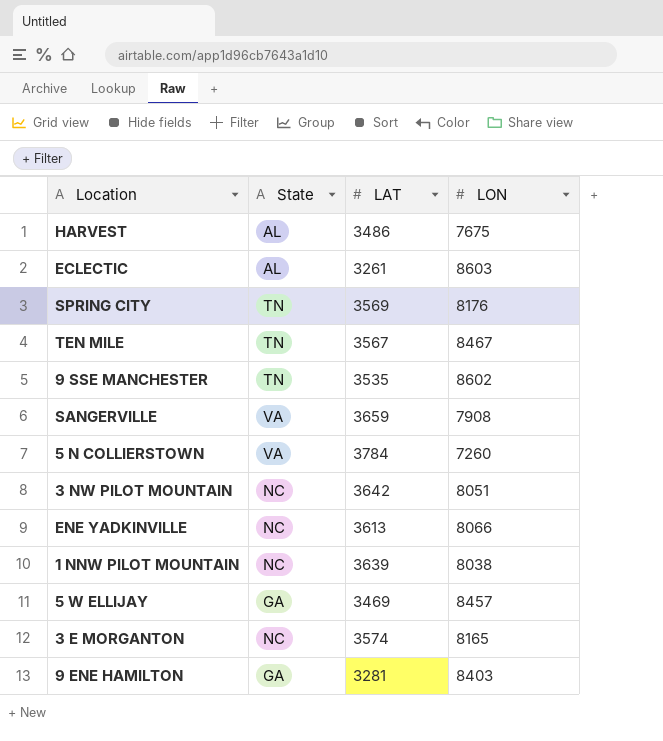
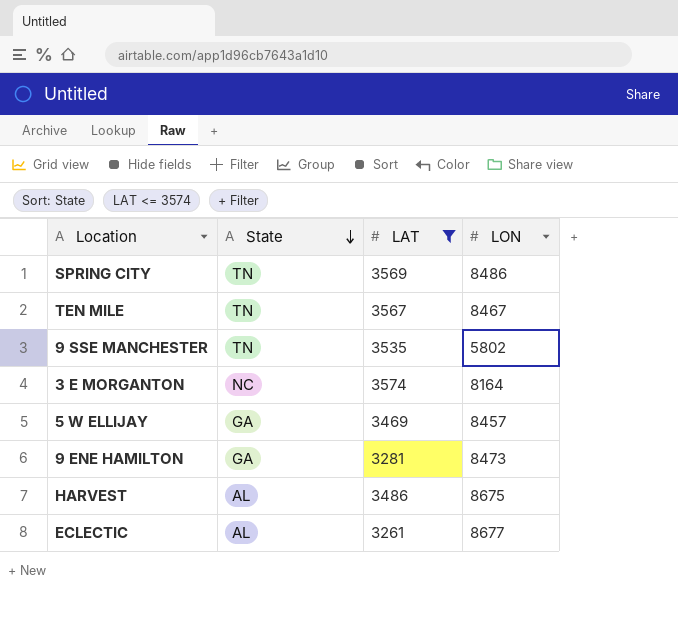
filter: none -> LAT <= 3574
row order: none -> State descending
SPRING CITY | LON: 8176 -> 8486
9 SSE MANCHESTER | LON: 8602 -> 5802
3 E MORGANTON | LON: 8165 -> 8164
9 ENE HAMILTON | LON: 8403 -> 8473
HARVEST | LON: 7675 -> 8675
ECLECTIC | LON: 8603 -> 8677

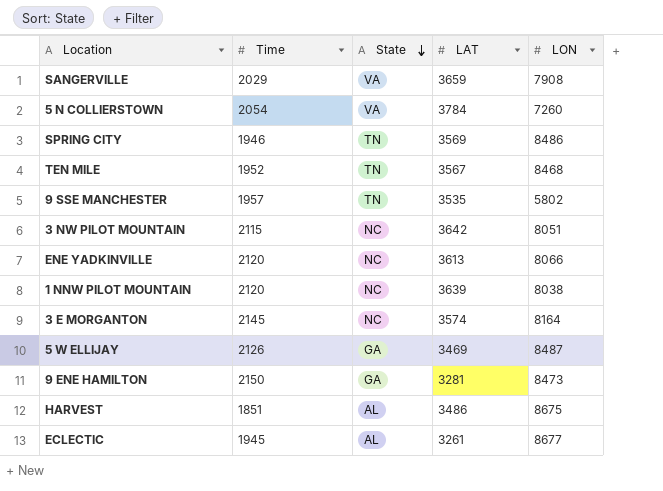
filter: LAT <= 3574 -> none
column Time | position: none -> 2
TEN MILE | LON: 8467 -> 8468
5 W ELLIJAY | LON: 8457 -> 8487

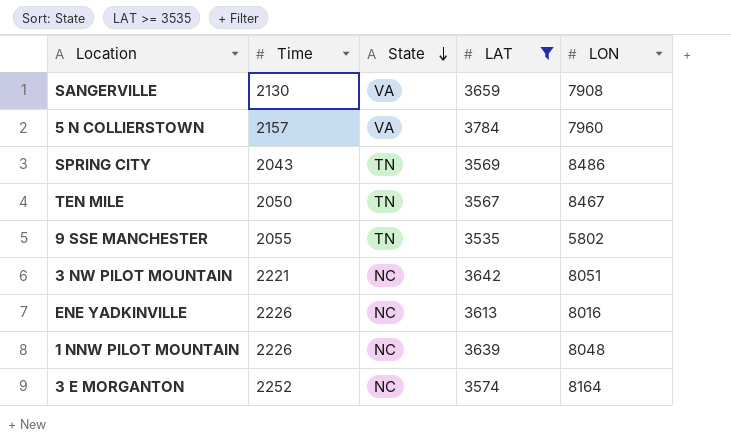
filter: none -> LAT >= 3535
SANGERVILLE | Time: 2029 -> 2130
5 N COLLIERSTOWN | Time: 2054 -> 2157
5 N COLLIERSTOWN | LON: 7260 -> 7960
SPRING CITY | Time: 1946 -> 2043
TEN MILE | Time: 1952 -> 2050
TEN MILE | LON: 8468 -> 8467
9 SSE MANCHESTER | Time: 1957 -> 2055
3 NW PILOT MOUNTAIN | Time: 2115 -> 2221
ENE YADKINVILLE | Time: 2120 -> 2226
ENE YADKINVILLE | LON: 8066 -> 8016
1 NNW PILOT MOUNTAIN | Time: 2120 -> 2226
1 NNW PILOT MOUNTAIN | LON: 8038 -> 8048
3 E MORGANTON | Time: 2145 -> 2252

